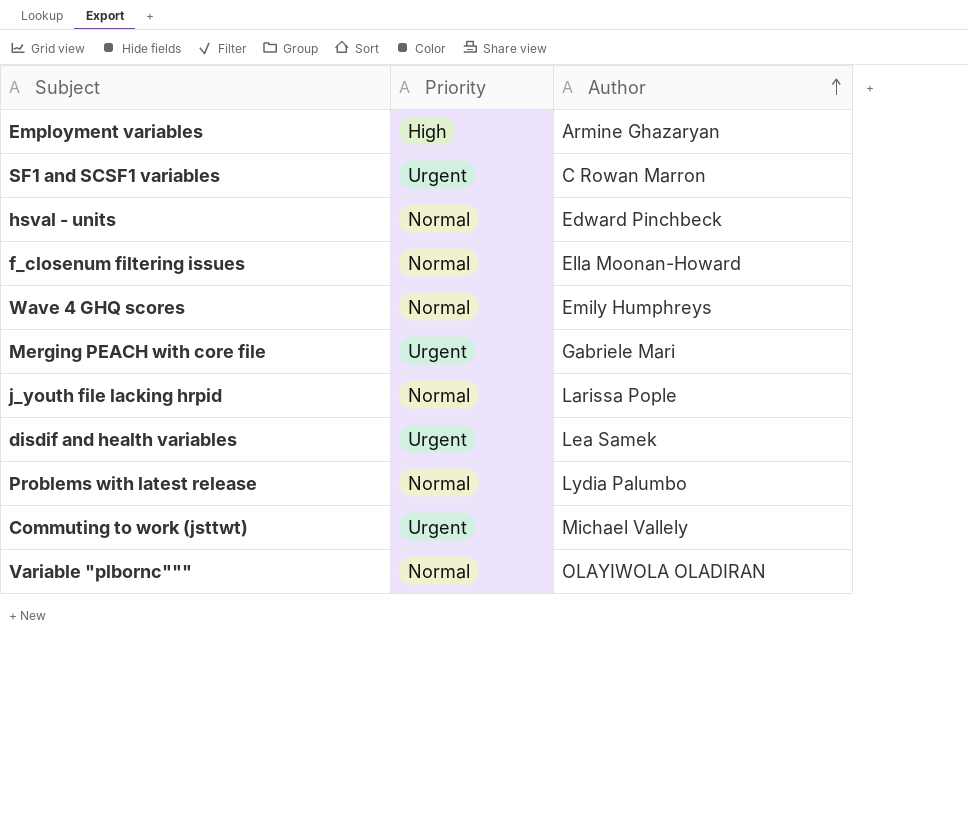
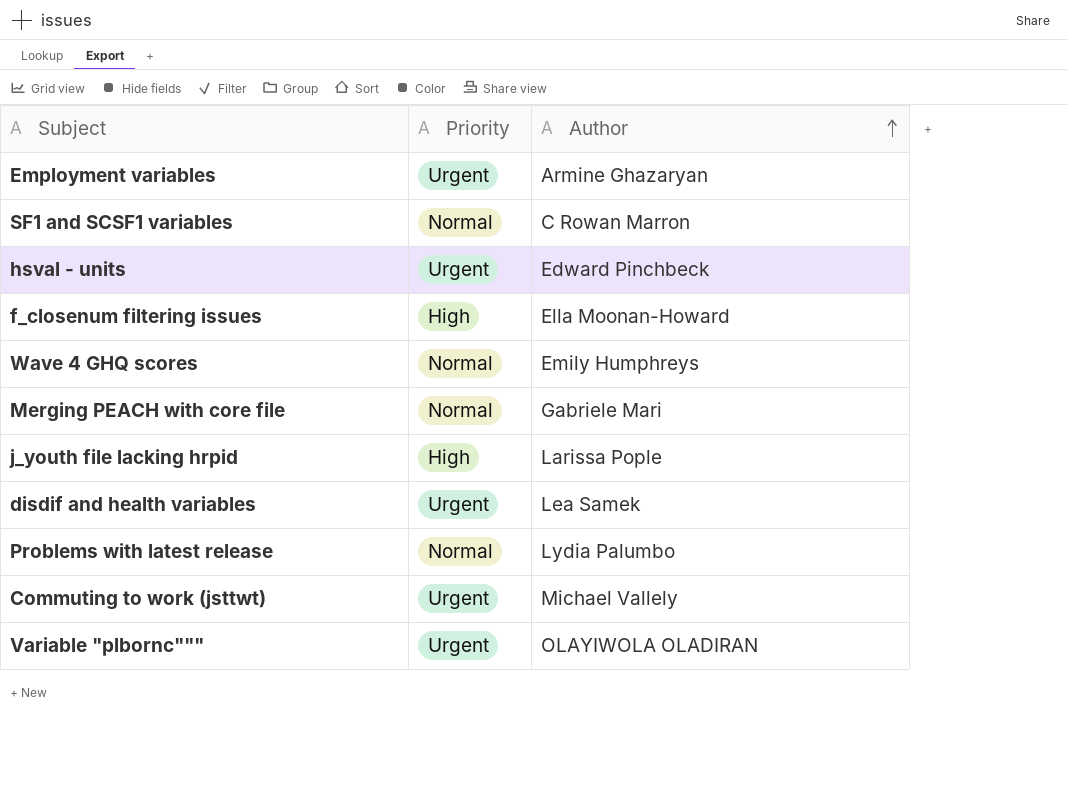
Employment variables | Priority: High -> Urgent
SF1 and SCSF1 variables | Priority: Urgent -> Normal
hsval - units | Priority: Normal -> Urgent
f_closenum filtering issues | Priority: Normal -> High
Merging PEACH with core file | Priority: Urgent -> Normal
j_youth file lacking hrpid | Priority: Normal -> High
Variable "plbornc""" | Priority: Normal -> Urgent

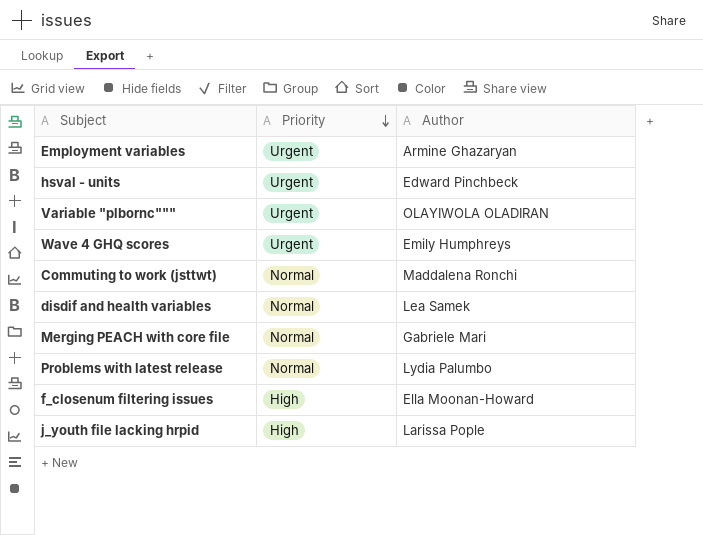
row order: Author ascending -> Priority descending
row SF1 and SCSF1 variables: Normal | C Rowan Marron -> none
Wave 4 GHQ scores | Priority: Normal -> Urgent
Commuting to work (jsttwt) | Priority: Urgent -> Normal
Commuting to work (jsttwt) | Author: Michael Vallely -> Maddalena Ronchi
disdif and health variables | Priority: Urgent -> Normal

